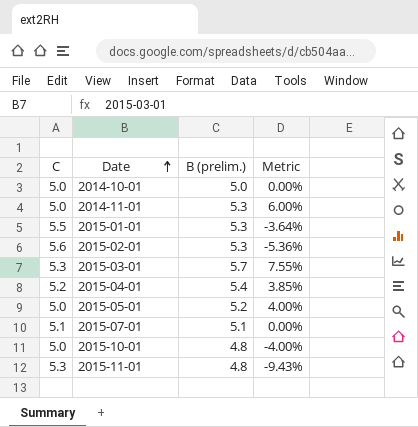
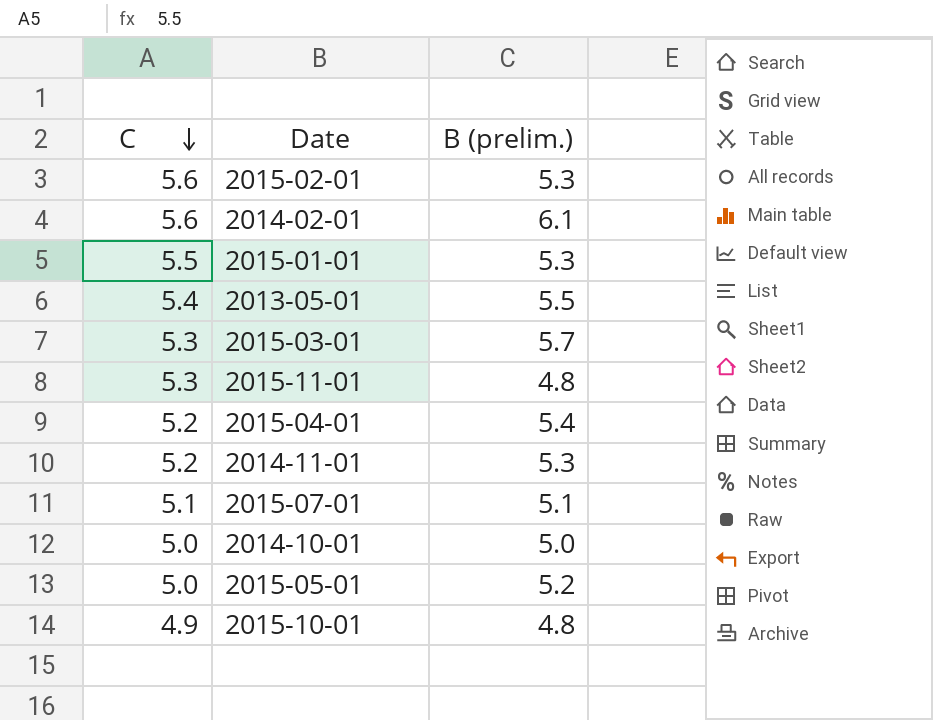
row order: Date ascending -> C descending
column Metric | formula: ([B (prelim.)] - [C]) / [C] -> none
row 2014-02-01: none -> 5.6 | 6.1
row 2013-05-01: none -> 5.4 | 5.5
2014-11-01 | C: 5.0 -> 5.2
2015-10-01 | C: 5.0 -> 4.9

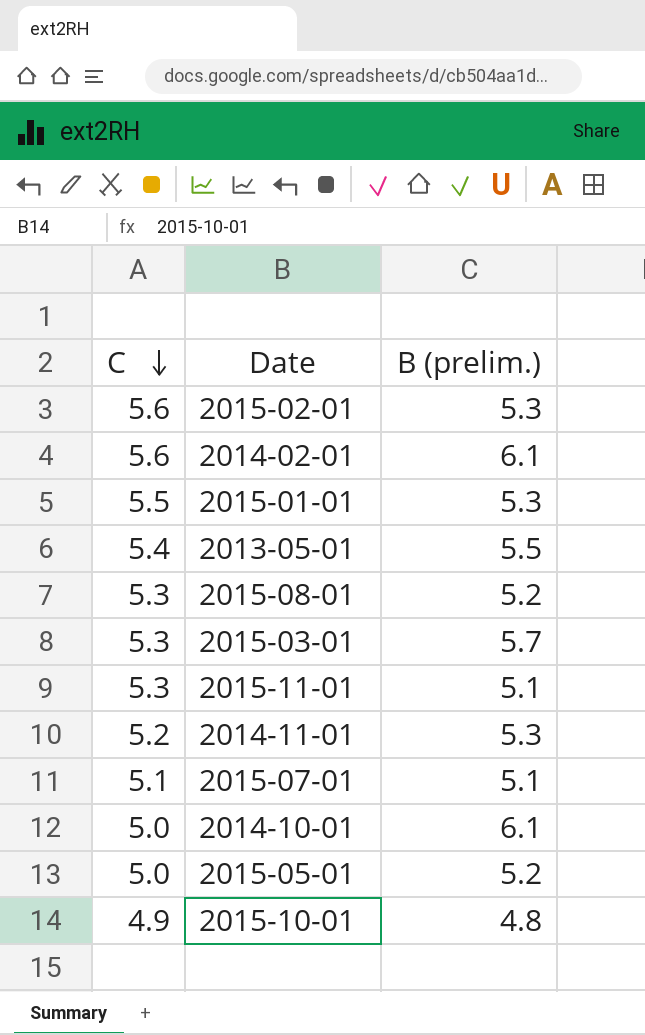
row 2015-04-01: 5.2 | 5.4 -> none
row 2015-08-01: none -> 5.3 | 5.2
2015-11-01 | B (prelim.): 4.8 -> 5.1
2014-10-01 | B (prelim.): 5.0 -> 6.1

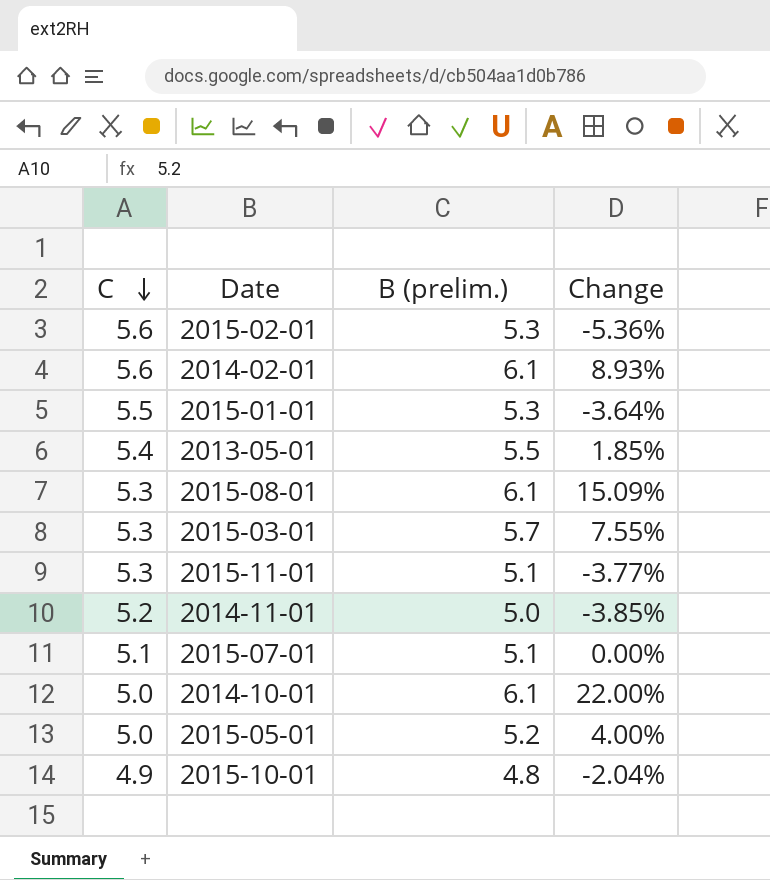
column Change | formula: none -> ([B (prelim.)] - [C]) / [C]
2015-08-01 | B (prelim.): 5.2 -> 6.1
2014-11-01 | B (prelim.): 5.3 -> 5.0

